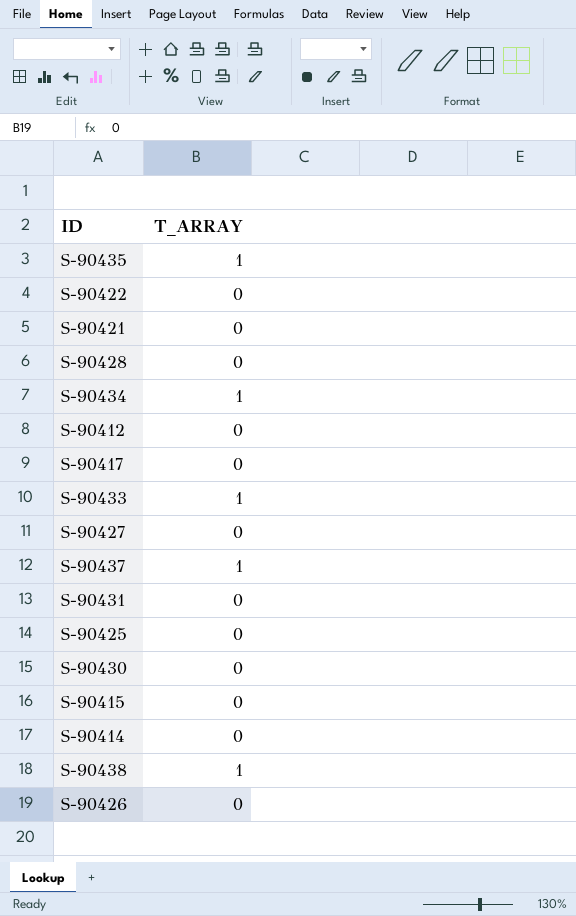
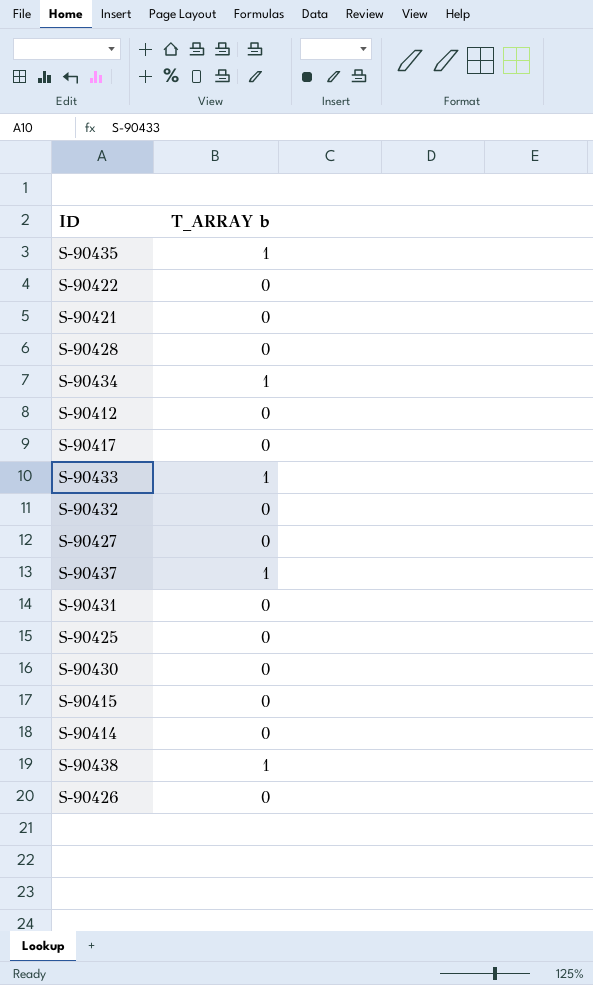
column name: T_ARRAY -> T_ARRAY b
row S-90432: none -> 0

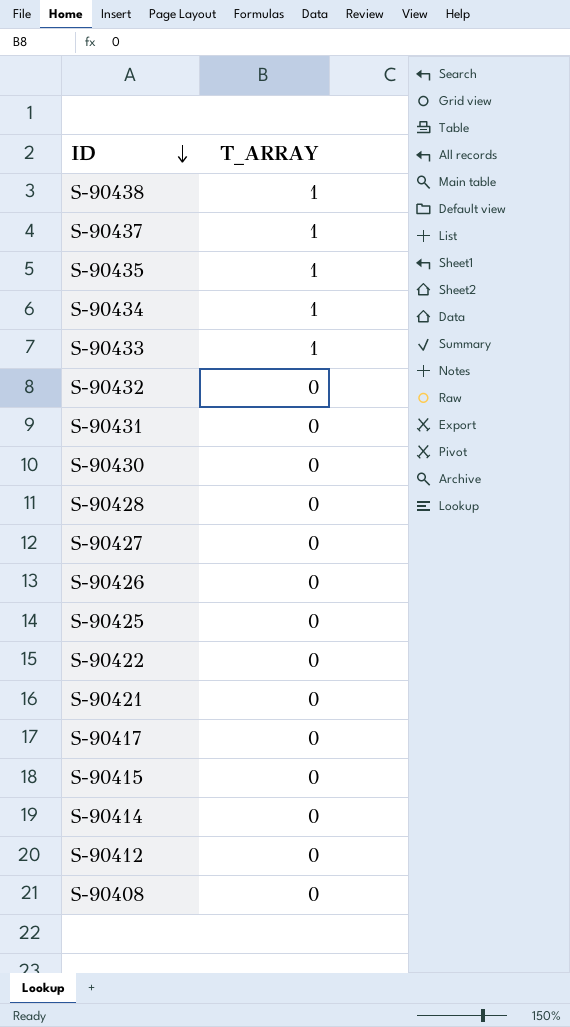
row order: none -> ID descending
column name: T_ARRAY b -> T_ARRAY
row S-90408: none -> 0

